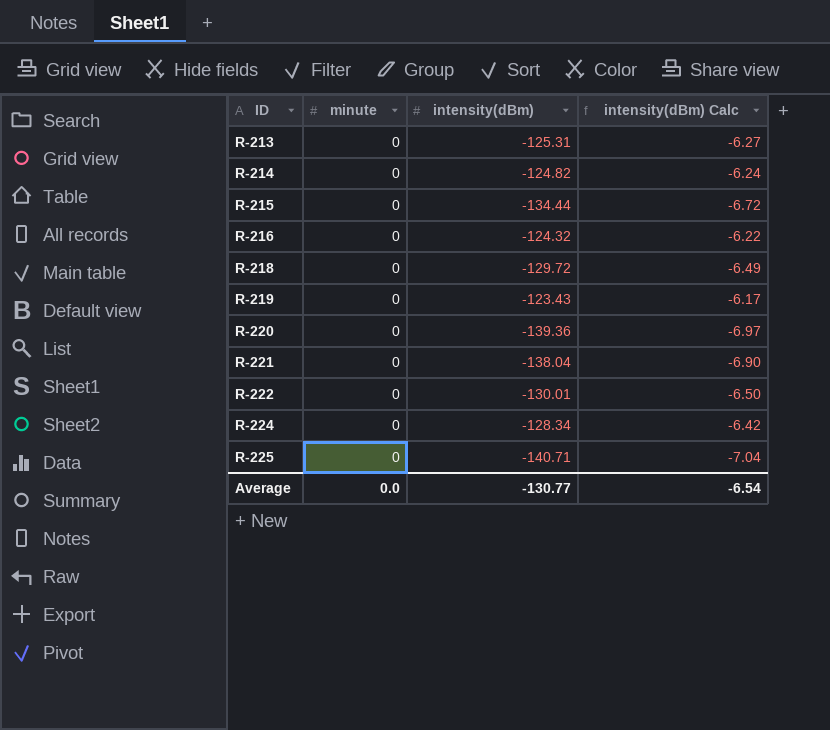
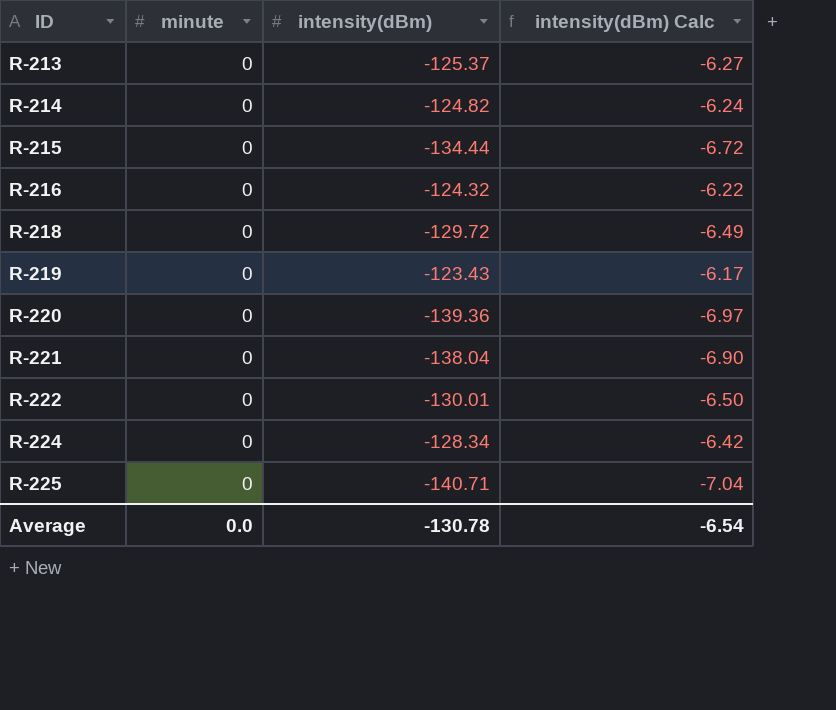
R-213 | intensity(dBm): -125.31 -> -125.37
Average | intensity(dBm): -130.77 -> -130.78

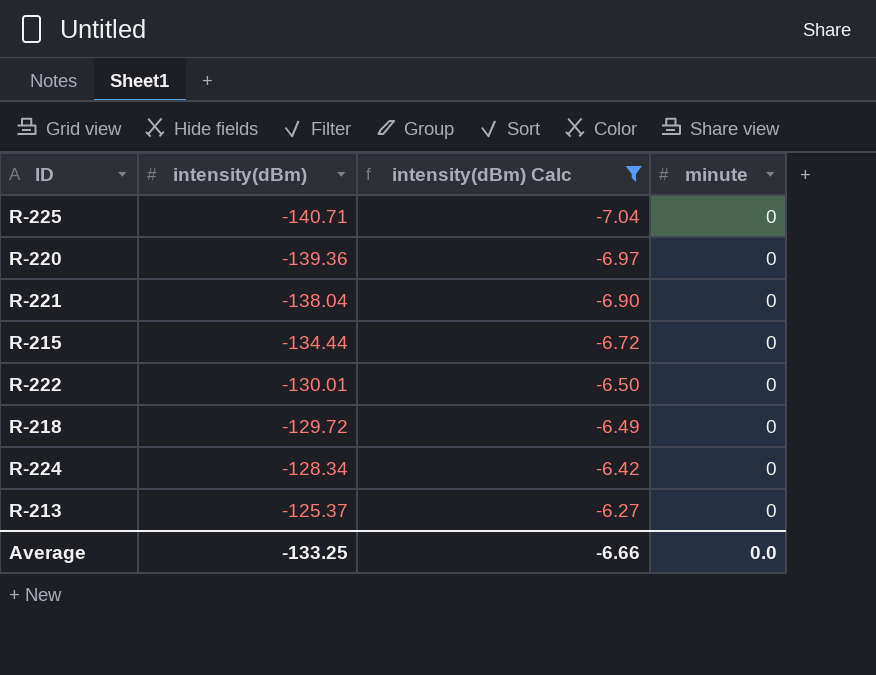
filter: none -> intensity(dBm) Calc <= -6.27
row order: ID ascending -> intensity(dBm) ascending
column minute | position: 2 -> 4
Average | intensity(dBm): -130.78 -> -133.25
Average | intensity(dBm) Calc: -6.54 -> -6.66

